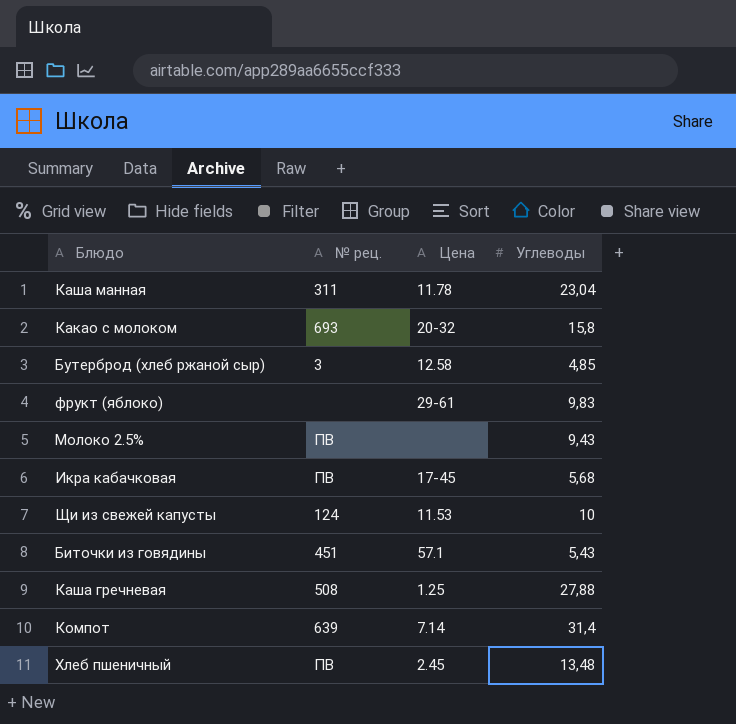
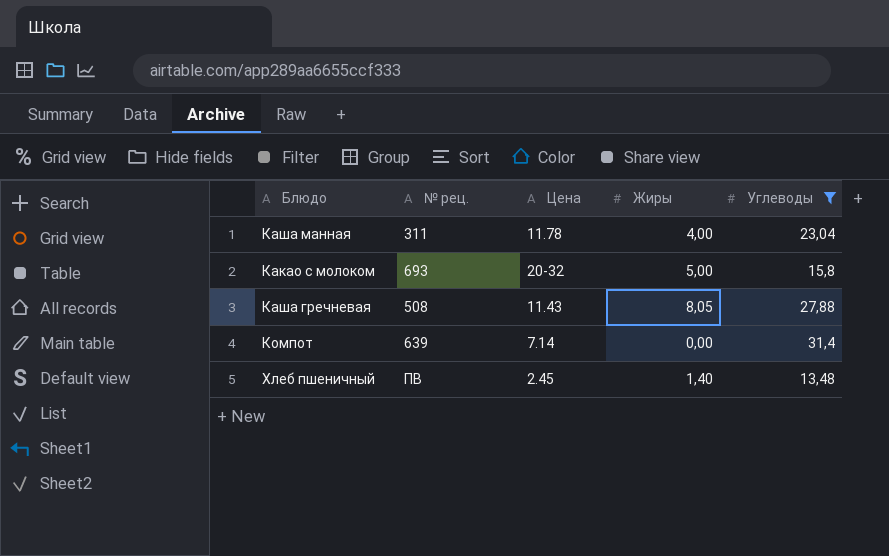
filter: none -> Углеводы >= 13,48
column Жиры | position: none -> 4
Каша гречневая | Цена: 1.25 -> 11.43

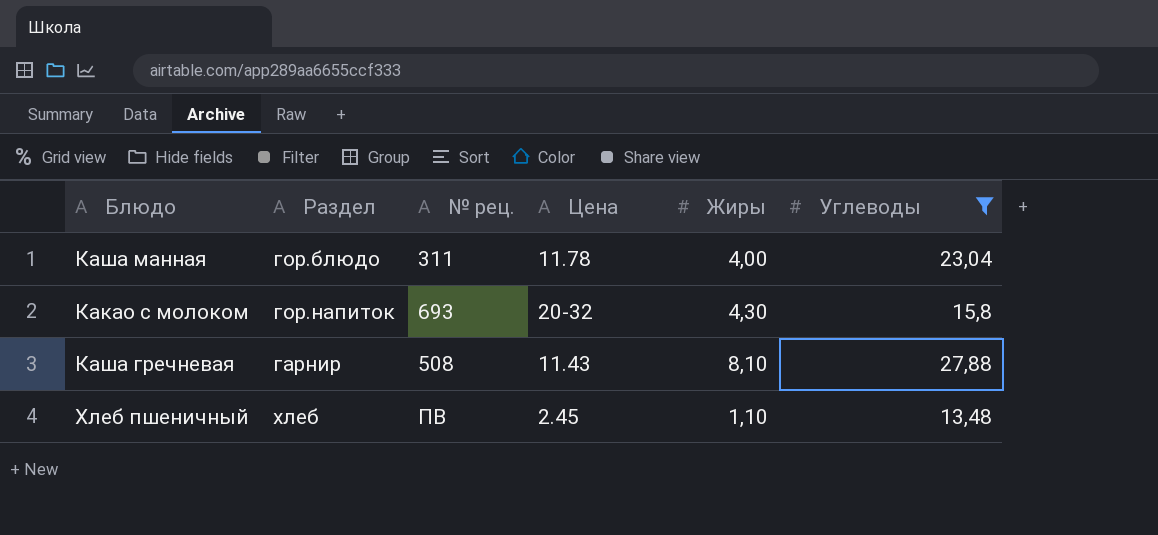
column Раздел | position: none -> 2
row Компот: 639 | 7.14 | 0,00 | 31,4 -> none
Какао с молоком | Жиры: 5,00 -> 4,30
Каша гречневая | Жиры: 8,05 -> 8,10
Хлеб пшеничный | Жиры: 1,40 -> 1,10

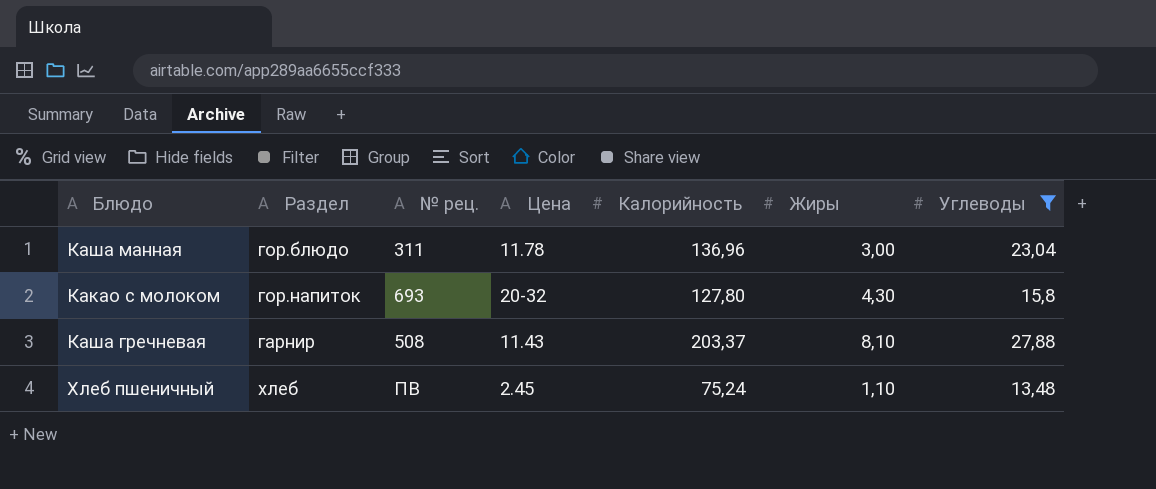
column Калорийность | position: none -> 5
Каша манная | Жиры: 4,00 -> 3,00

